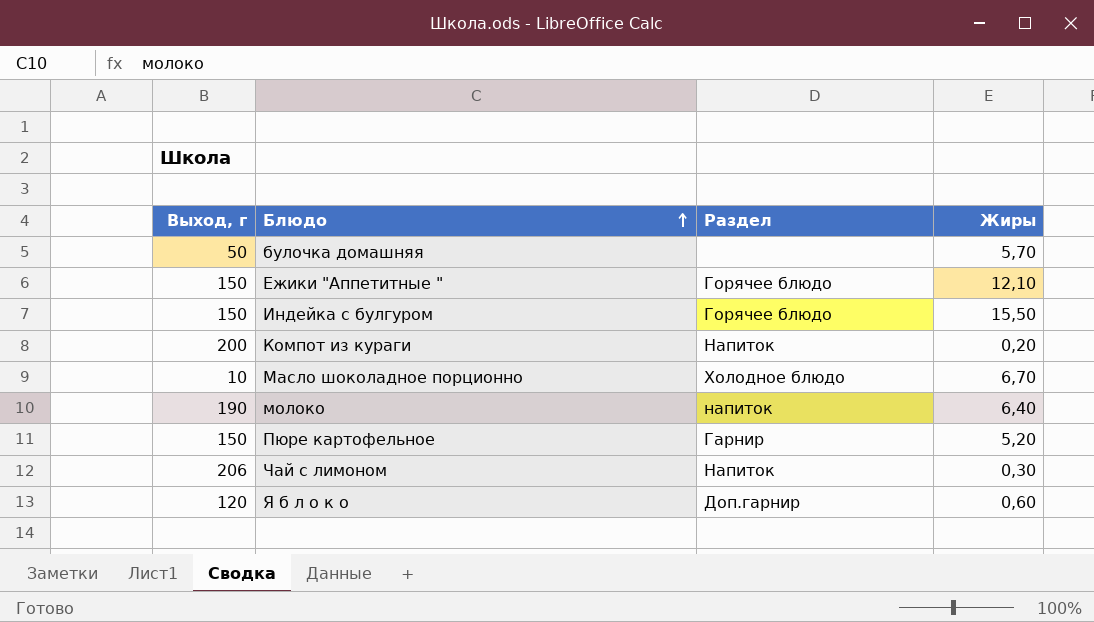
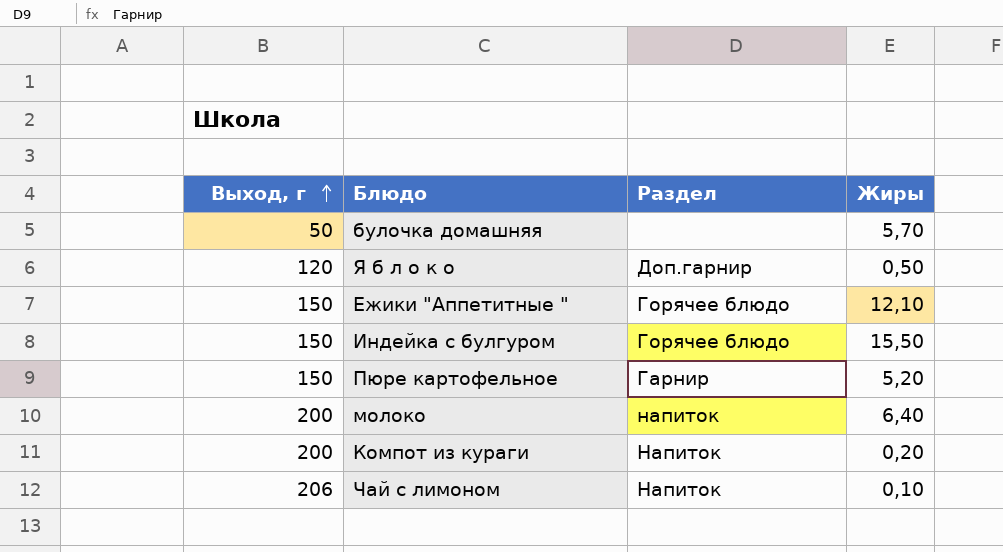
row order: Блюдо ascending -> Выход, г ascending
row Масло шоколадное порционно: 10 | Холодное блюдо | 6,70 -> none
Я б л о к о | Жиры: 0,60 -> 0,50
молоко | Выход, г: 190 -> 200
Чай с лимоном | Жиры: 0,30 -> 0,10

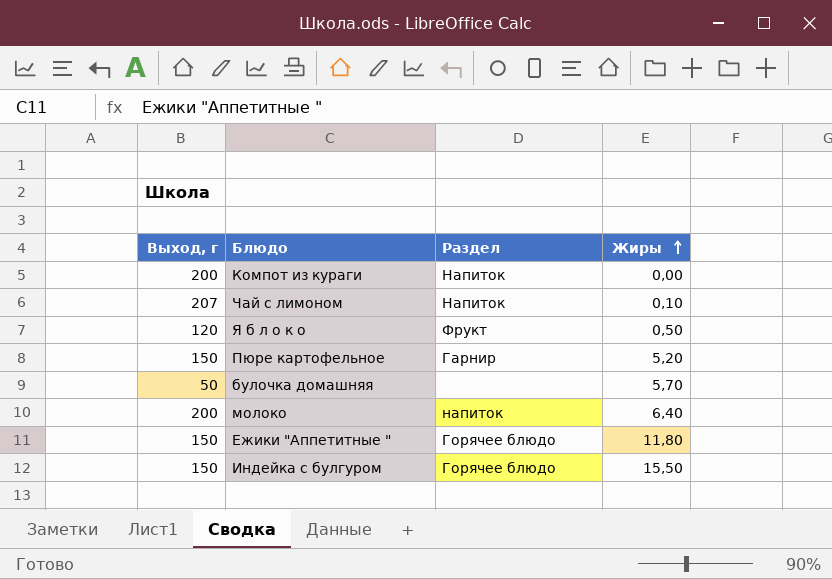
row order: Выход, г ascending -> Жиры ascending
Компот из кураги | Жиры: 0,20 -> 0,00
Чай с лимоном | Выход, г: 206 -> 207
Я б л о к о | Раздел: Доп.гарнир -> Фрукт
Ежики "Аппетитные " | Жиры: 12,10 -> 11,80

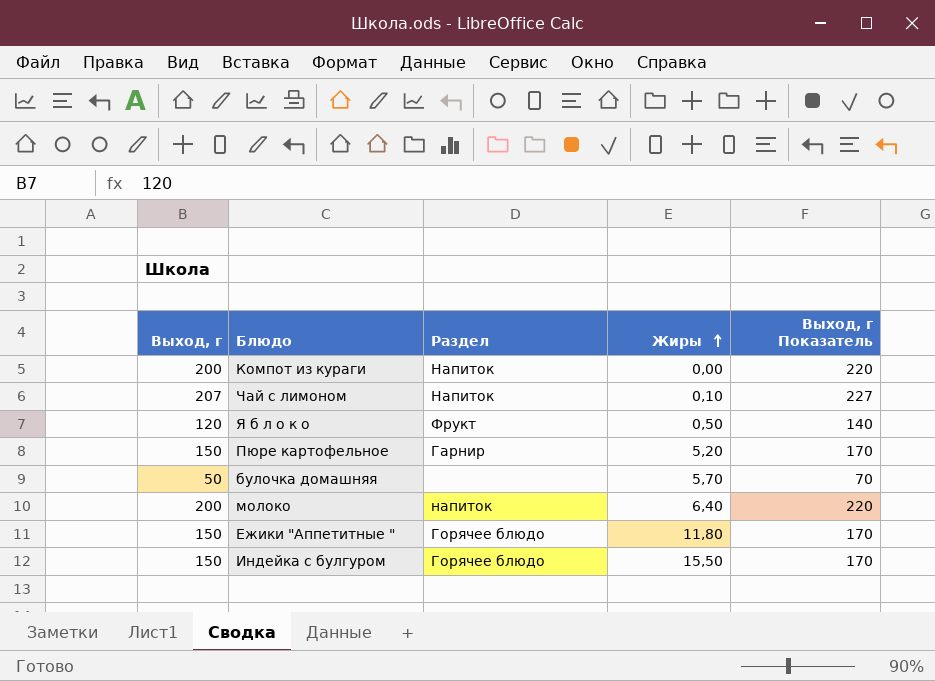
column Выход, г Показатель | formula: none -> [Выход, г] + 20

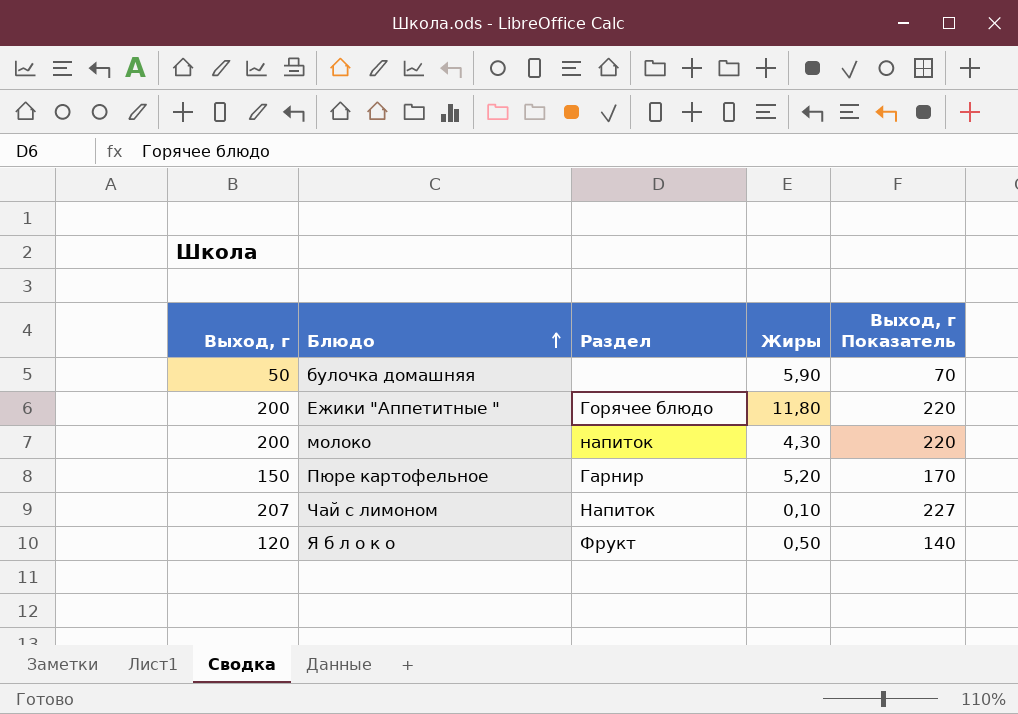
row order: Жиры ascending -> Блюдо ascending
row Компот из кураги: 200 | Напиток | 0,00 | 220 -> none
row Индейка с булгуром: 150 | Горячее блюдо | 15,50 | 170 -> none
булочка домашняя | Жиры: 5,70 -> 5,90
Ежики "Аппетитные " | Выход, г: 150 -> 200
Ежики "Аппетитные " | Выход, г Показатель: 170 -> 220
молоко | Жиры: 6,40 -> 4,30

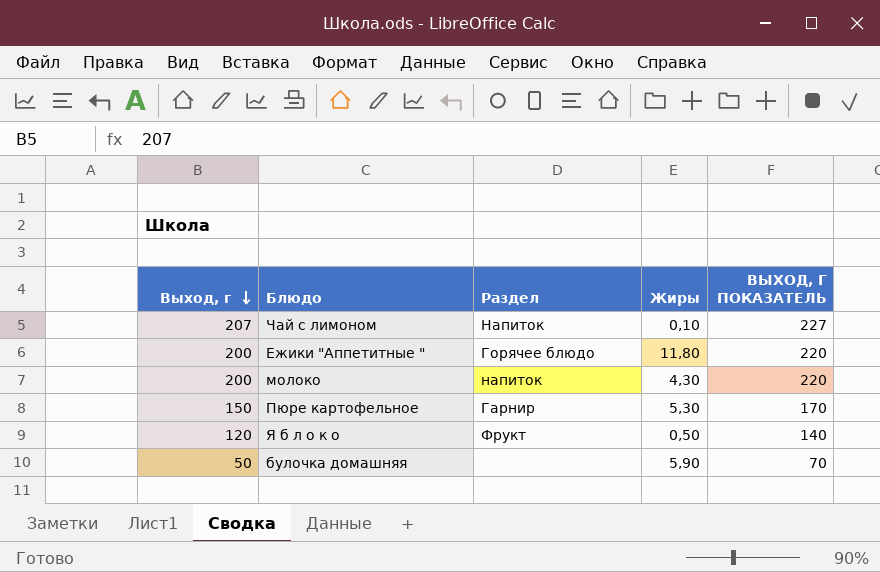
row order: Блюдо ascending -> Выход, г descending
column name: Выход, г Показатель -> ВЫХОД, Г ПОКАЗАТЕЛЬ
Пюре картофельное | Жиры: 5,20 -> 5,30

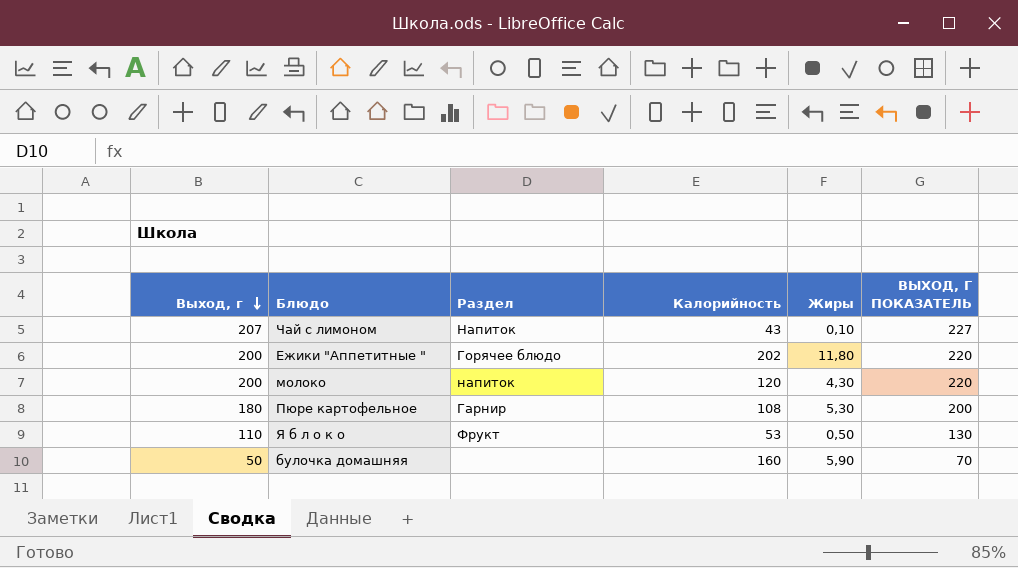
column Калорийность | position: none -> 4
Пюре картофельное | Выход, г: 150 -> 180
Пюре картофельное | ВЫХОД, Г ПОКАЗАТЕЛЬ: 170 -> 200
Я б л о к о | Выход, г: 120 -> 110
Я б л о к о | ВЫХОД, Г ПОКАЗАТЕЛЬ: 140 -> 130

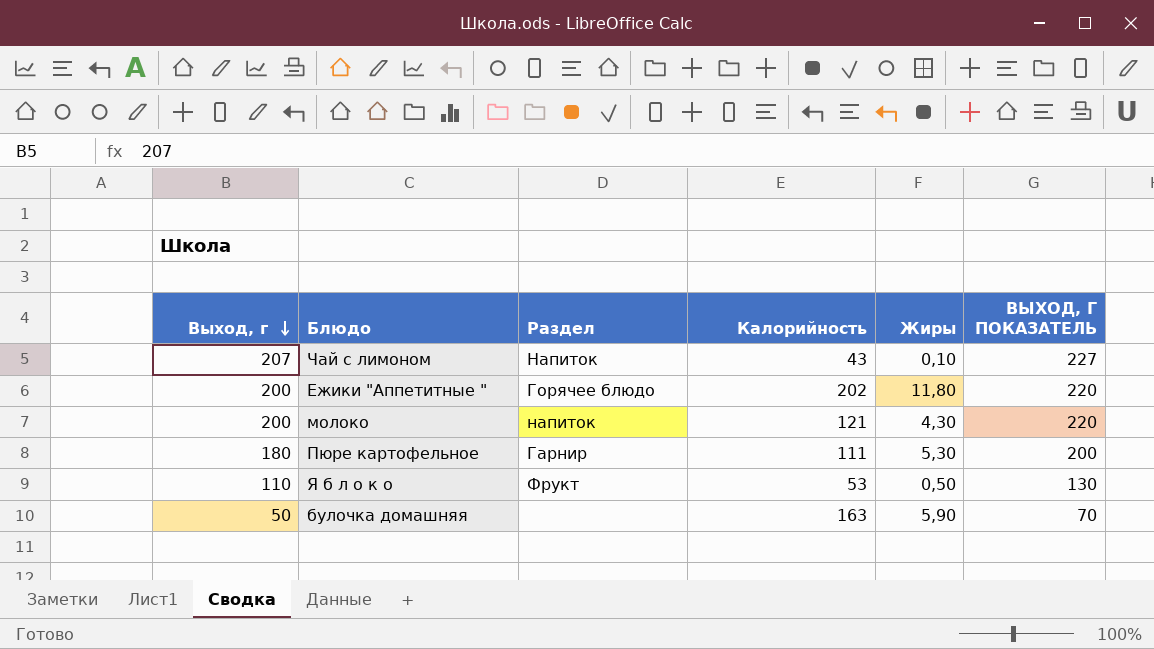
молоко | Калорийность: 120 -> 121
Пюре картофельное | Калорийность: 108 -> 111
булочка домашняя | Калорийность: 160 -> 163

